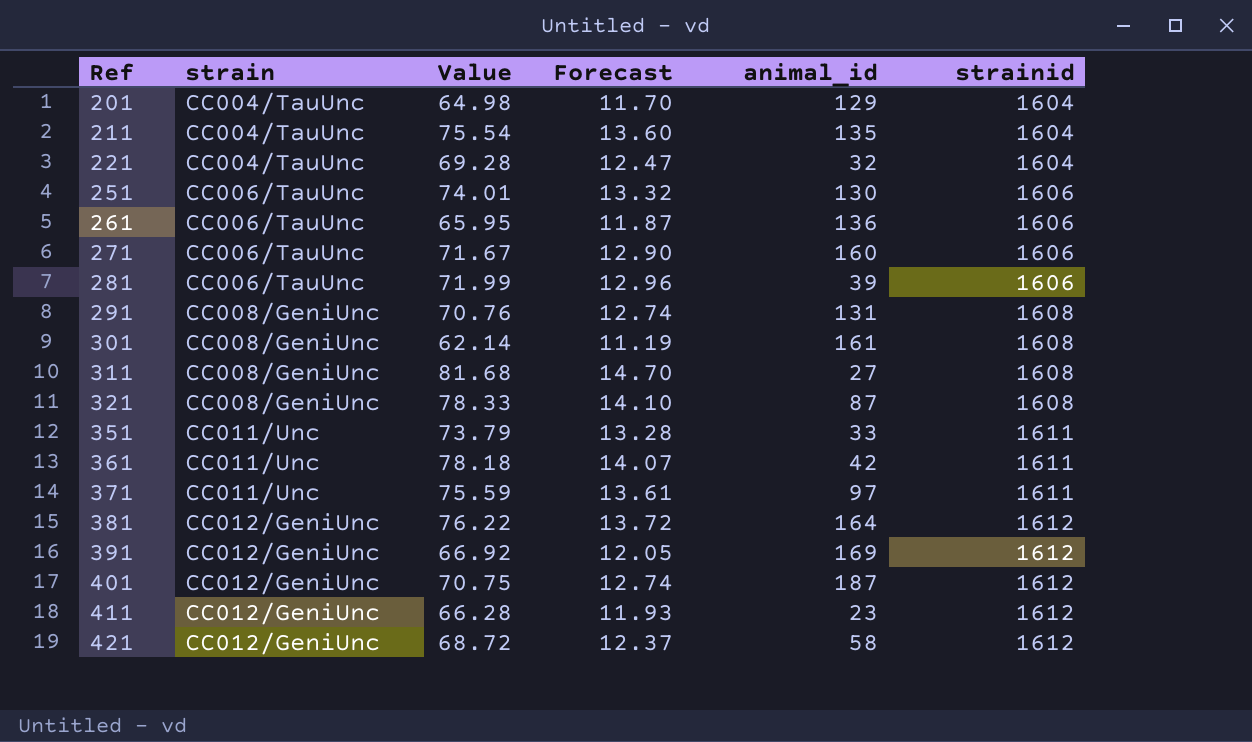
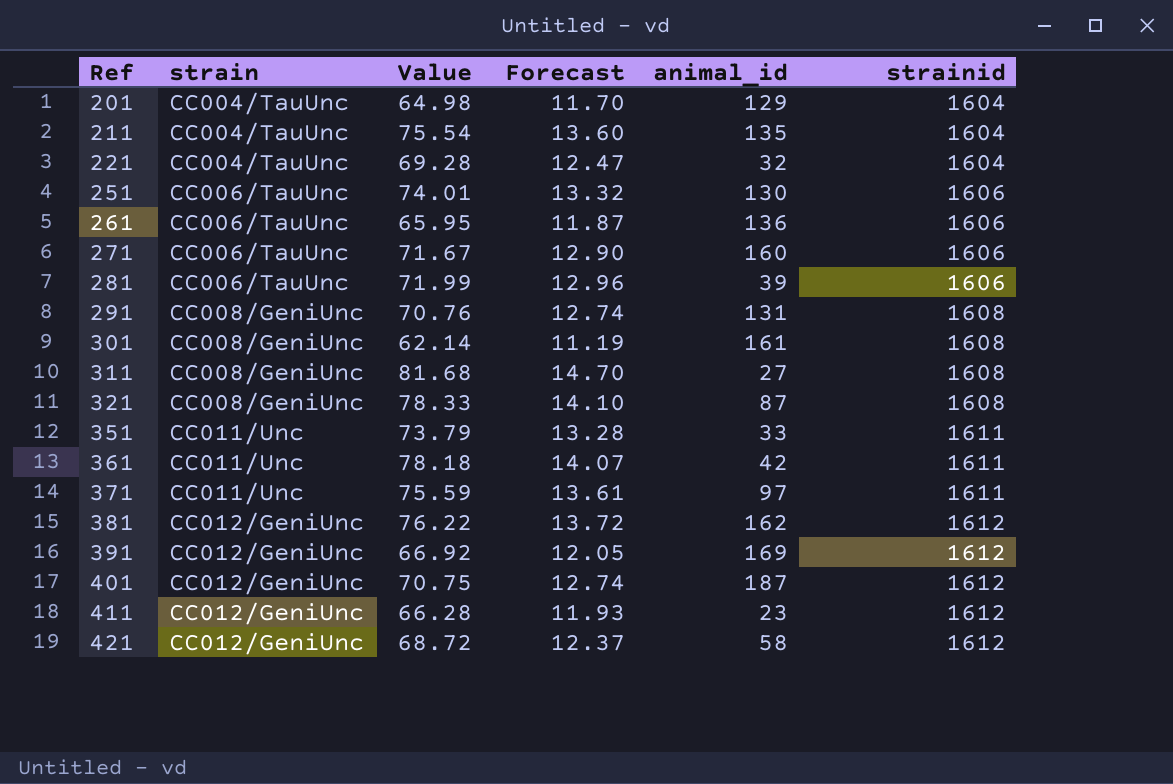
381 | animal_id: 164 -> 162

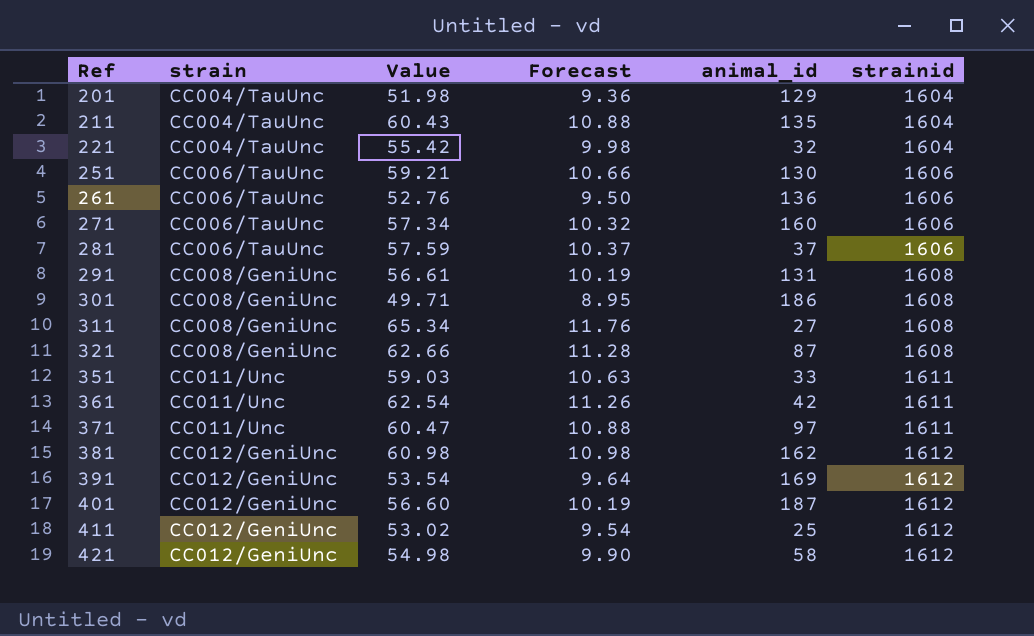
201 | Value: 64.98 -> 51.98
201 | Forecast: 11.70 -> 9.36
211 | Value: 75.54 -> 60.43
211 | Forecast: 13.60 -> 10.88
221 | Value: 69.28 -> 55.42
221 | Forecast: 12.47 -> 9.98
251 | Value: 74.01 -> 59.21
251 | Forecast: 13.32 -> 10.66
261 | Value: 65.95 -> 52.76
261 | Forecast: 11.87 -> 9.50
271 | Value: 71.67 -> 57.34
271 | Forecast: 12.90 -> 10.32
281 | Value: 71.99 -> 57.59
281 | Forecast: 12.96 -> 10.37
281 | animal_id: 39 -> 37
291 | Value: 70.76 -> 56.61
291 | Forecast: 12.74 -> 10.19
301 | Value: 62.14 -> 49.71
301 | Forecast: 11.19 -> 8.95
301 | animal_id: 161 -> 186
311 | Value: 81.68 -> 65.34
311 | Forecast: 14.70 -> 11.76
321 | Value: 78.33 -> 62.66
321 | Forecast: 14.10 -> 11.28
351 | Value: 73.79 -> 59.03
351 | Forecast: 13.28 -> 10.63
361 | Value: 78.18 -> 62.54
361 | Forecast: 14.07 -> 11.26
371 | Value: 75.59 -> 60.47
371 | Forecast: 13.61 -> 10.88
381 | Value: 76.22 -> 60.98
381 | Forecast: 13.72 -> 10.98
391 | Value: 66.92 -> 53.54
391 | Forecast: 12.05 -> 9.64
401 | Value: 70.75 -> 56.60
401 | Forecast: 12.74 -> 10.19
411 | Value: 66.28 -> 53.02
411 | Forecast: 11.93 -> 9.54
411 | animal_id: 23 -> 25
421 | Value: 68.72 -> 54.98
421 | Forecast: 12.37 -> 9.90

